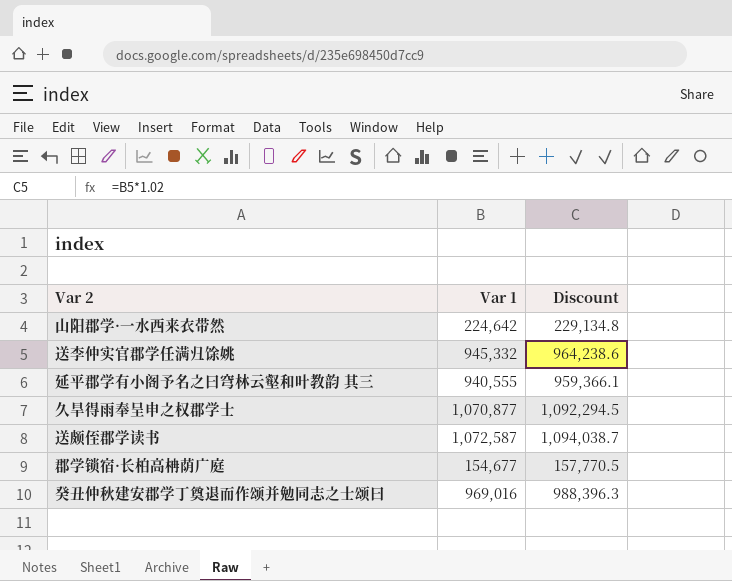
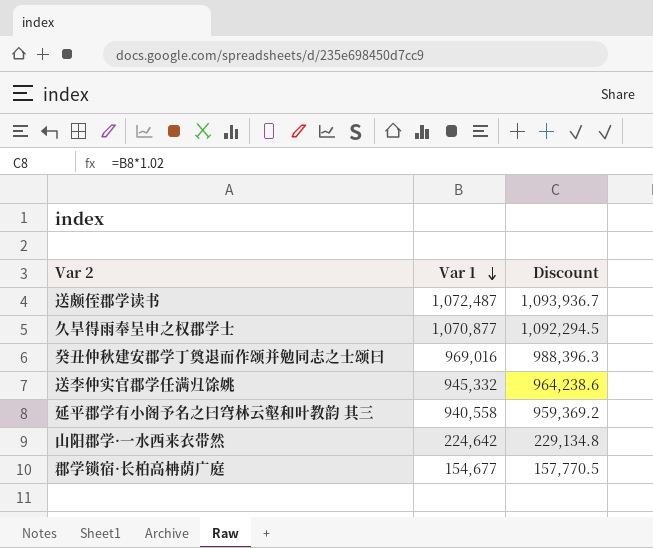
row order: none -> Var 1 descending
送颇侄郡学读书 | Var 1: 1,072,587 -> 1,072,487
送颇侄郡学读书 | Discount: 1,094,038.7 -> 1,093,936.7
延平郡学有小阁予名之曰穹林云壑和叶教韵 其三 | Var 1: 940,555 -> 940,558
延平郡学有小阁予名之曰穹林云壑和叶教韵 其三 | Discount: 959,366.1 -> 959,369.2

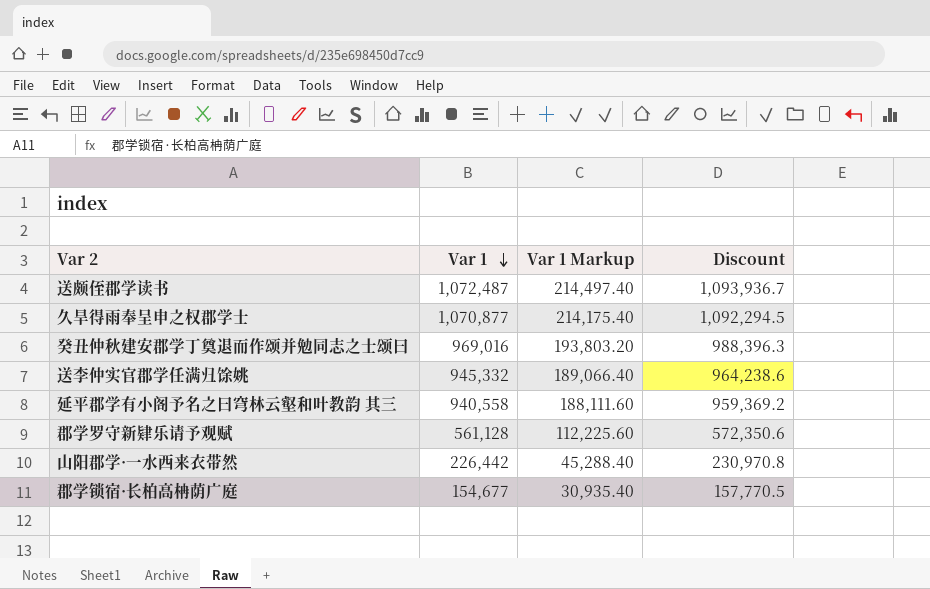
column Var 1 Markup | formula: none -> [Var 1] * 0.2
row 郡学罗守新肄乐请予观赋: none -> 561,128 | 112,225.60 | 572,350.6
山阳郡学·一水西来衣带然 | Var 1: 224,642 -> 226,442
山阳郡学·一水西来衣带然 | Discount: 229,134.8 -> 230,970.8

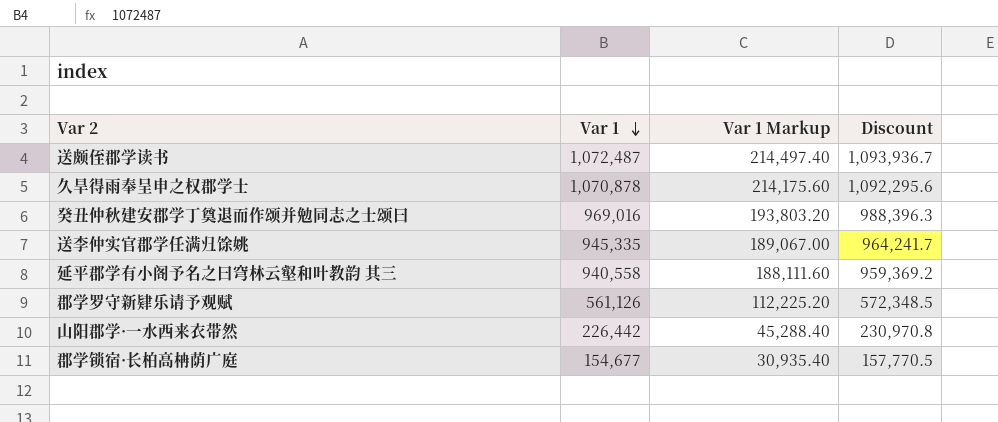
久旱得雨奉呈申之权郡学士 | Var 1: 1,070,877 -> 1,070,878
久旱得雨奉呈申之权郡学士 | Var 1 Markup: 214,175.40 -> 214,175.60
久旱得雨奉呈申之权郡学士 | Discount: 1,092,294.5 -> 1,092,295.6
送李仲实官郡学任满归馀姚 | Var 1: 945,332 -> 945,335
送李仲实官郡学任满归馀姚 | Var 1 Markup: 189,066.40 -> 189,067.00
送李仲实官郡学任满归馀姚 | Discount: 964,238.6 -> 964,241.7
郡学罗守新肄乐请予观赋 | Var 1: 561,128 -> 561,126
郡学罗守新肄乐请予观赋 | Var 1 Markup: 112,225.60 -> 112,225.20
郡学罗守新肄乐请予观赋 | Discount: 572,350.6 -> 572,348.5

